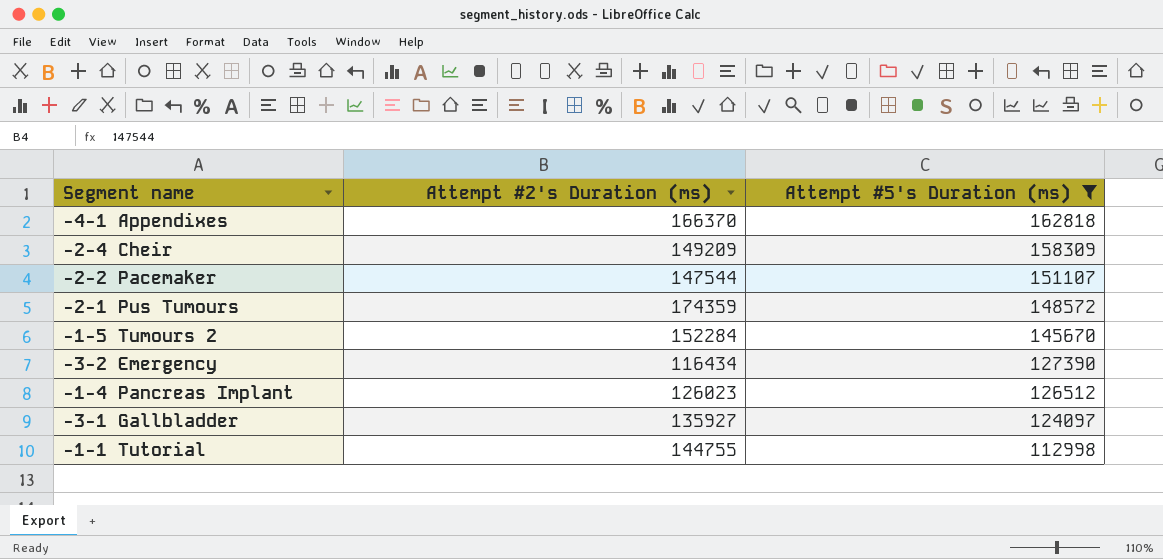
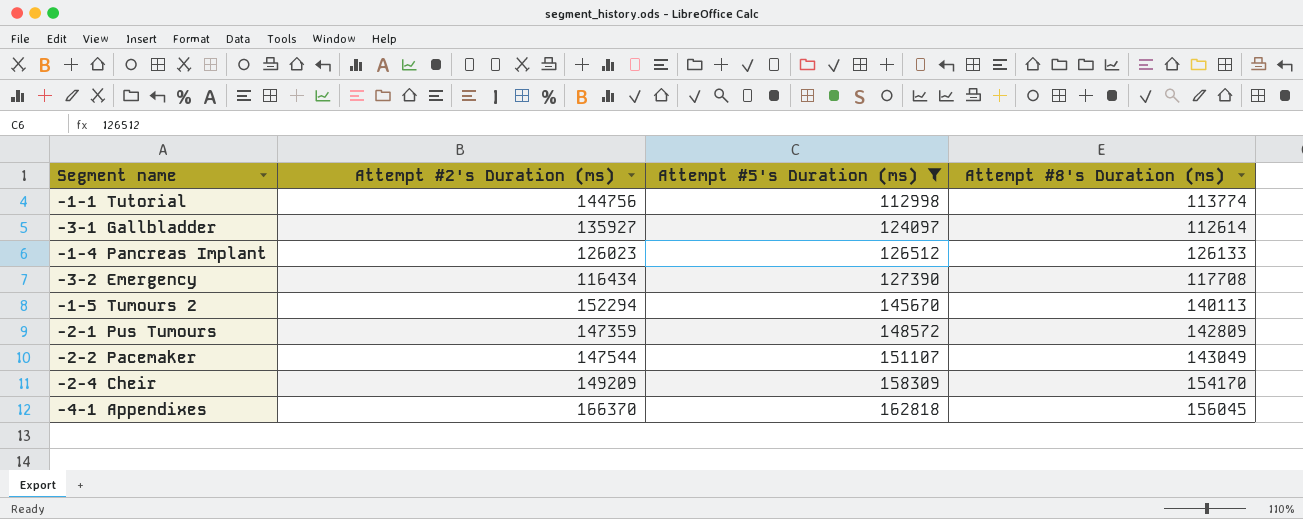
row order: Attempt #5's Duration (ms) descending -> Attempt #5's Duration (ms) ascending
column Attempt #8's Duration (ms) | position: none -> 4
-1-1 Tutorial | Attempt #2's Duration (ms): 144755 -> 144756
-1-5 Tumours 2 | Attempt #2's Duration (ms): 152284 -> 152294
-2-1 Pus Tumours | Attempt #2's Duration (ms): 174359 -> 147359

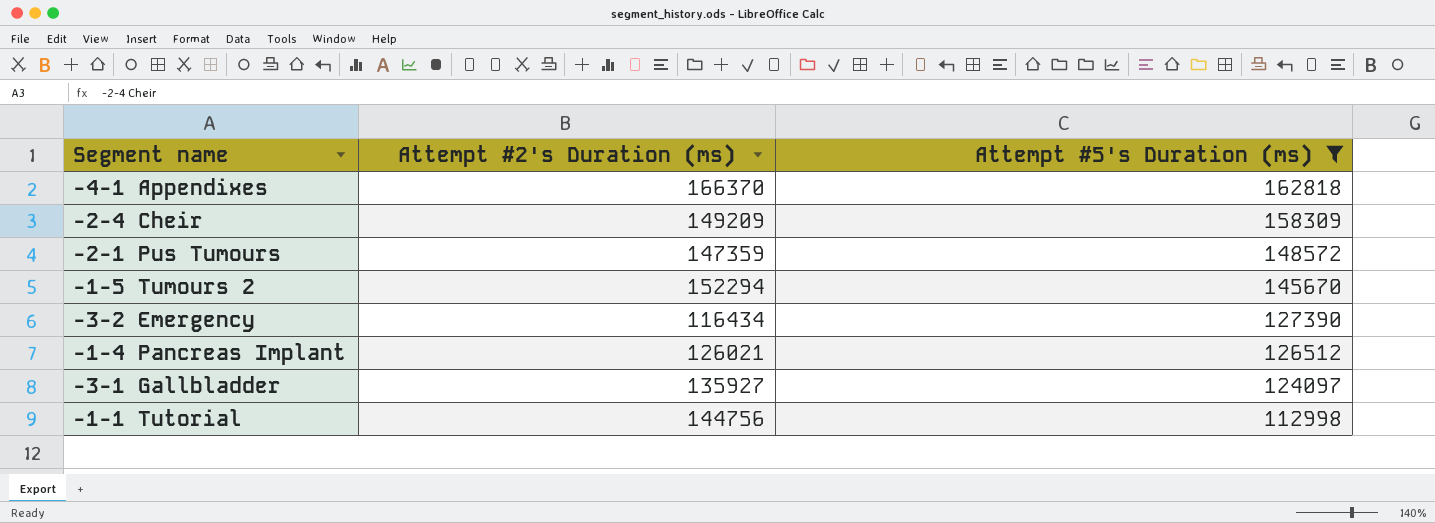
row order: Attempt #5's Duration (ms) ascending -> Attempt #5's Duration (ms) descending
column Attempt #8's Duration (ms) | position: 4 -> none
row -2-2 Pacemaker: 147544 | 151107 | 143049 -> none
-1-4 Pancreas Implant | Attempt #2's Duration (ms): 126023 -> 126021

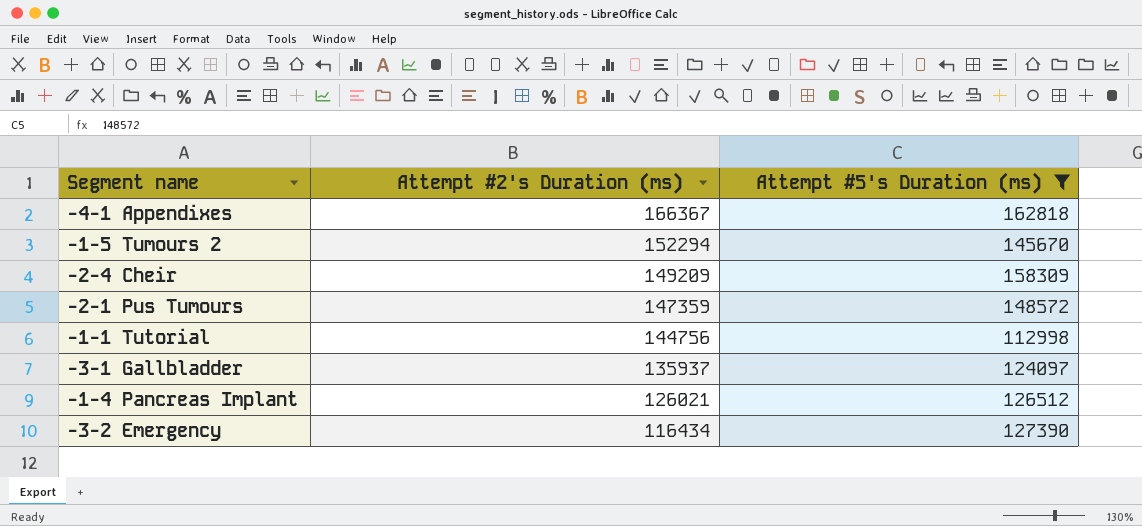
row order: Attempt #5's Duration (ms) descending -> Attempt #2's Duration (ms) descending
-4-1 Appendixes | Attempt #2's Duration (ms): 166370 -> 166367
-3-1 Gallbladder | Attempt #2's Duration (ms): 135927 -> 135937

